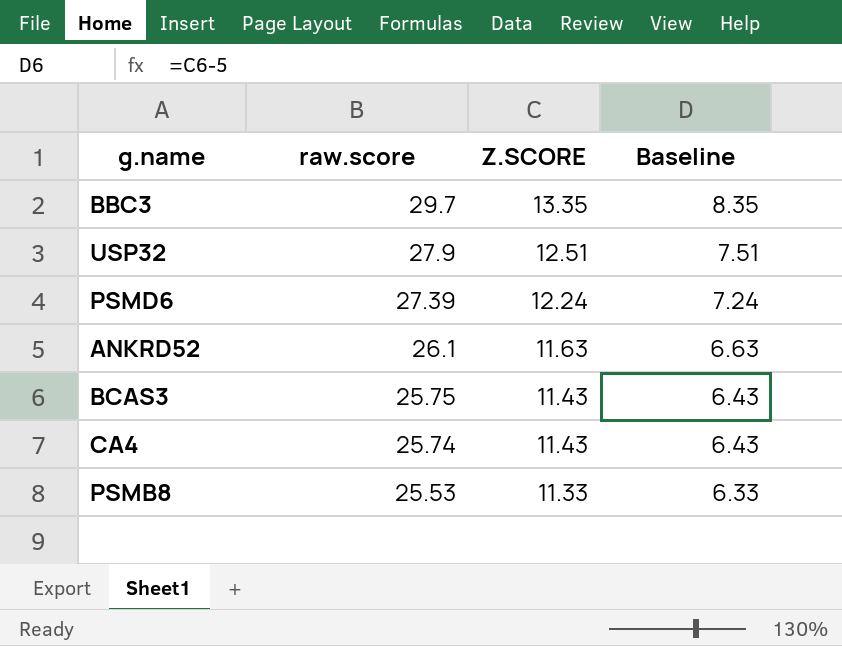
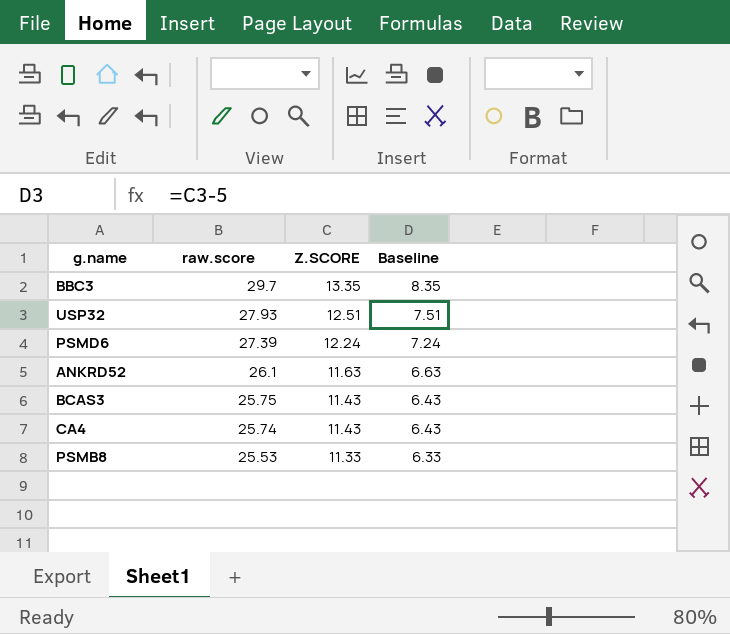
USP32 | raw.score: 27.9 -> 27.93

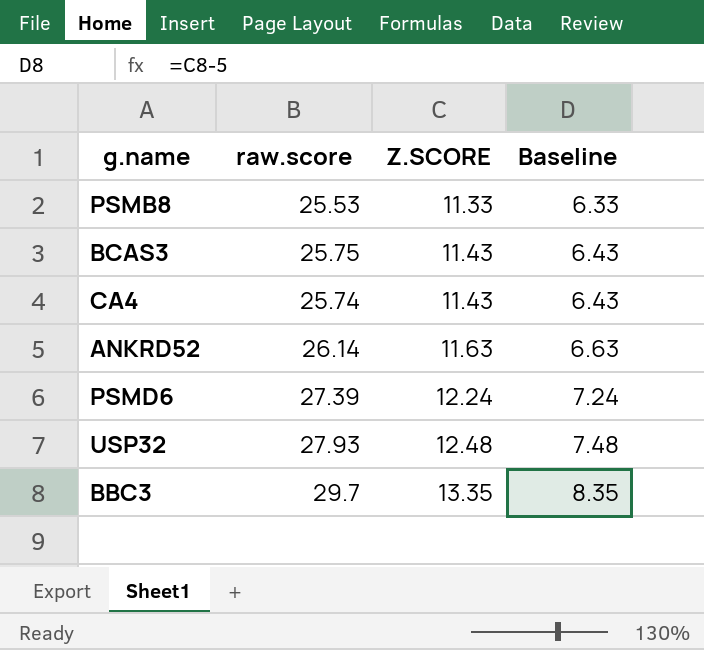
row order: raw.score descending -> Z.SCORE ascending
ANKRD52 | raw.score: 26.1 -> 26.14
USP32 | Z.SCORE: 12.51 -> 12.48
USP32 | Baseline: 7.51 -> 7.48

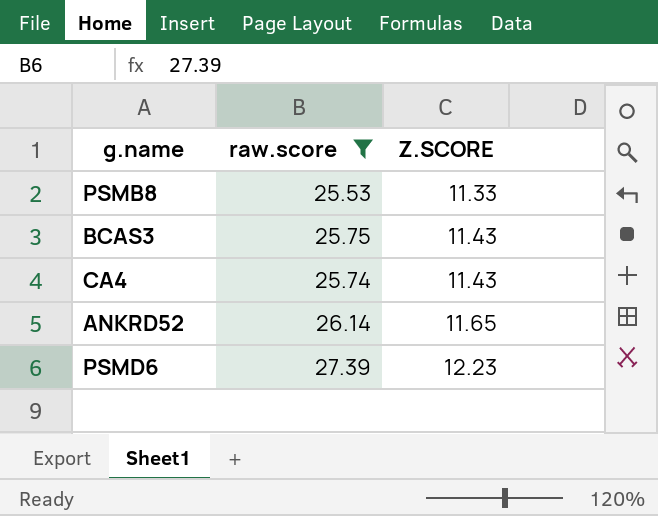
filter: none -> raw.score <= 27.39
column Baseline | formula: [Z.SCORE] - 5 -> none
ANKRD52 | Z.SCORE: 11.63 -> 11.65
PSMD6 | Z.SCORE: 12.24 -> 12.23

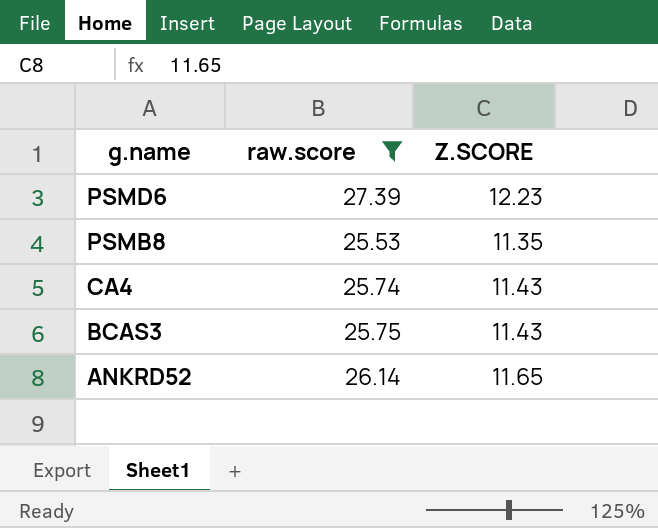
row order: Z.SCORE ascending -> g.name descending
PSMB8 | Z.SCORE: 11.33 -> 11.35

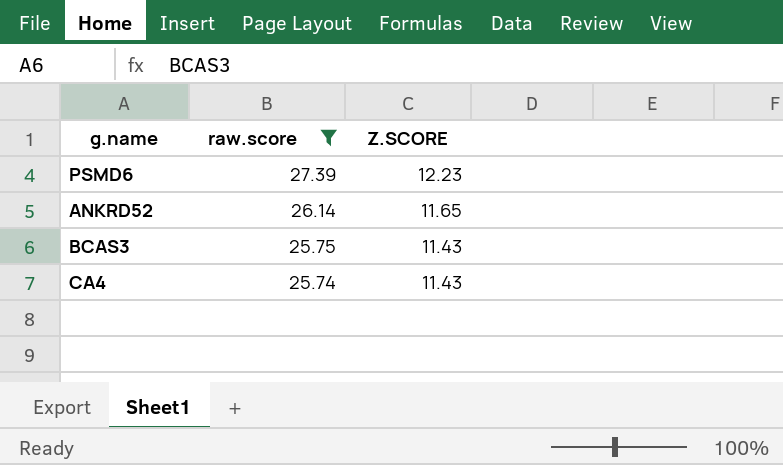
row order: g.name descending -> raw.score descending
row PSMB8: 25.53 | 11.35 -> none

